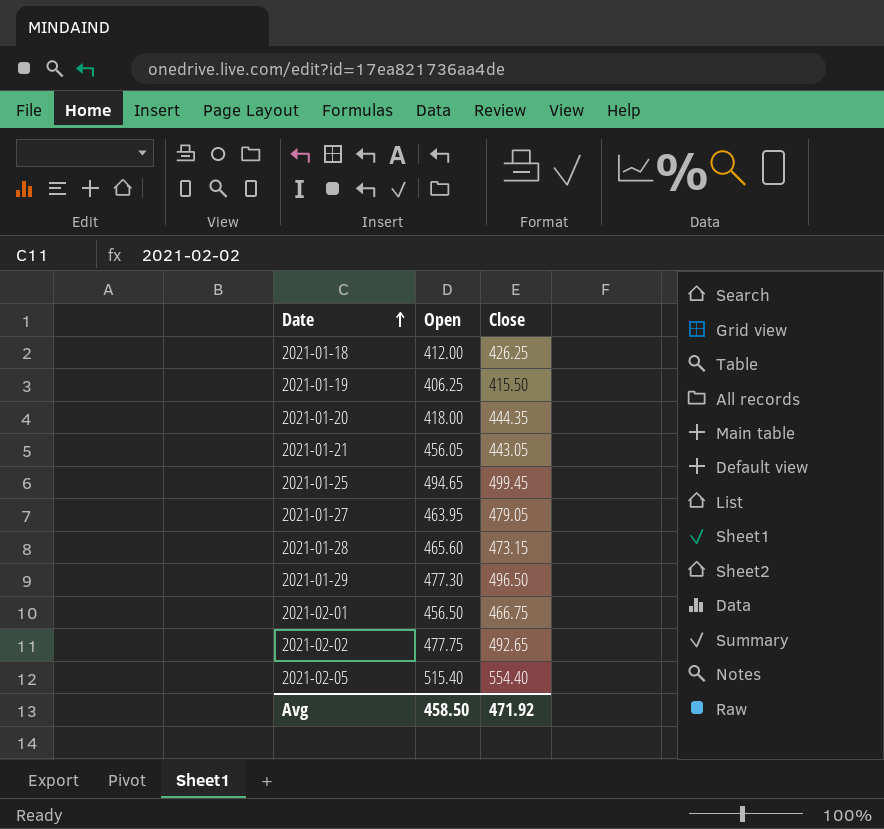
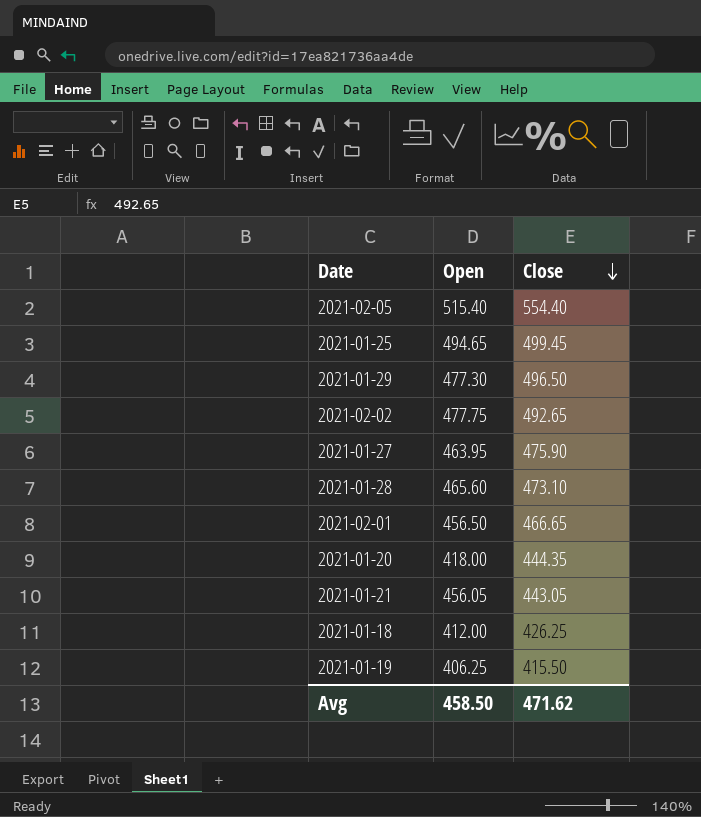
row order: Date ascending -> Close descending
2021-01-27 | Close: 479.05 -> 475.90
2021-01-28 | Close: 473.15 -> 473.10
2021-02-01 | Close: 466.75 -> 466.65
Avg | Close: 471.92 -> 471.62

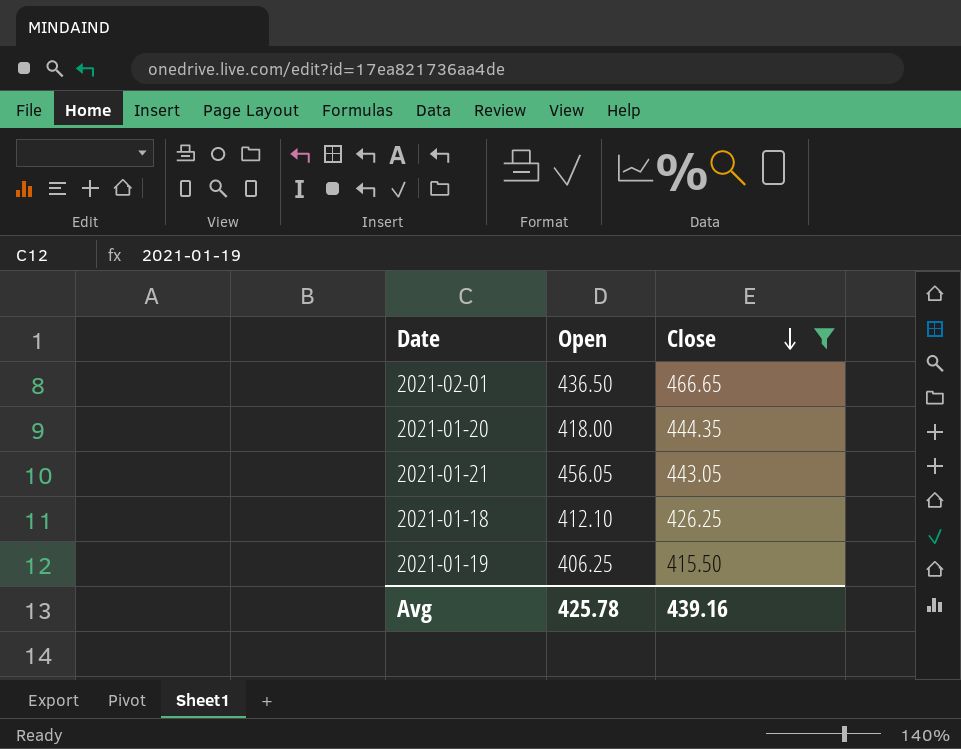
filter: none -> Close <= 466.65
2021-02-01 | Open: 456.50 -> 436.50
2021-01-18 | Open: 412.00 -> 412.10
Avg | Open: 458.50 -> 425.78
Avg | Close: 471.62 -> 439.16

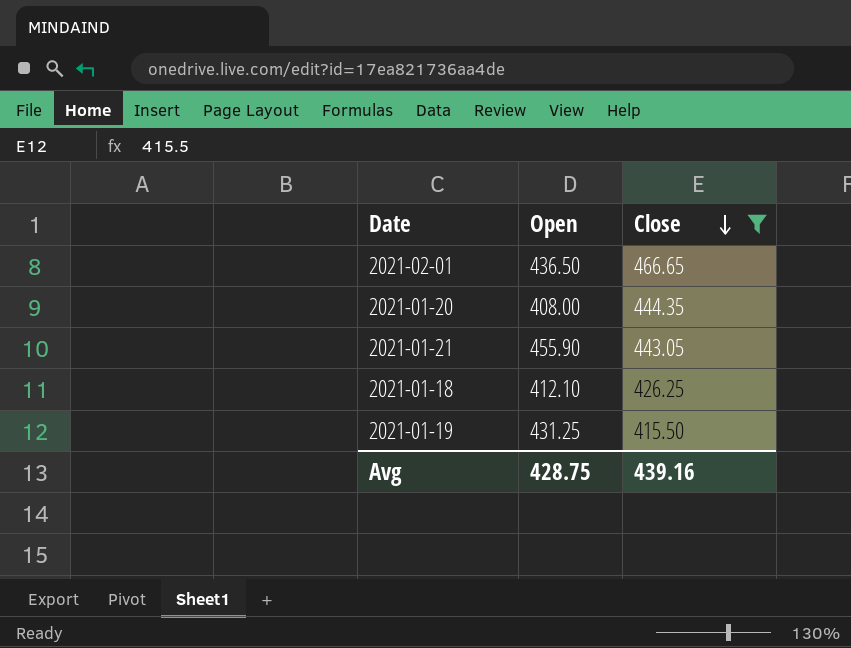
2021-01-20 | Open: 418.00 -> 408.00
2021-01-21 | Open: 456.05 -> 455.90
2021-01-19 | Open: 406.25 -> 431.25
Avg | Open: 425.78 -> 428.75

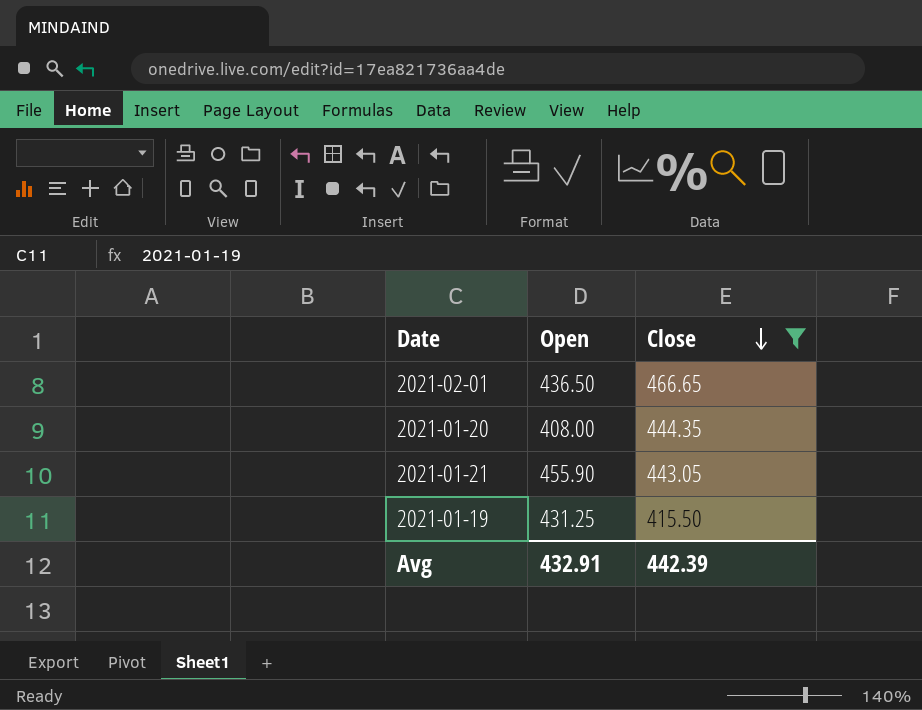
row 2021-01-18: 412.10 | 426.25 -> none
Avg | Open: 428.75 -> 432.91
Avg | Close: 439.16 -> 442.39

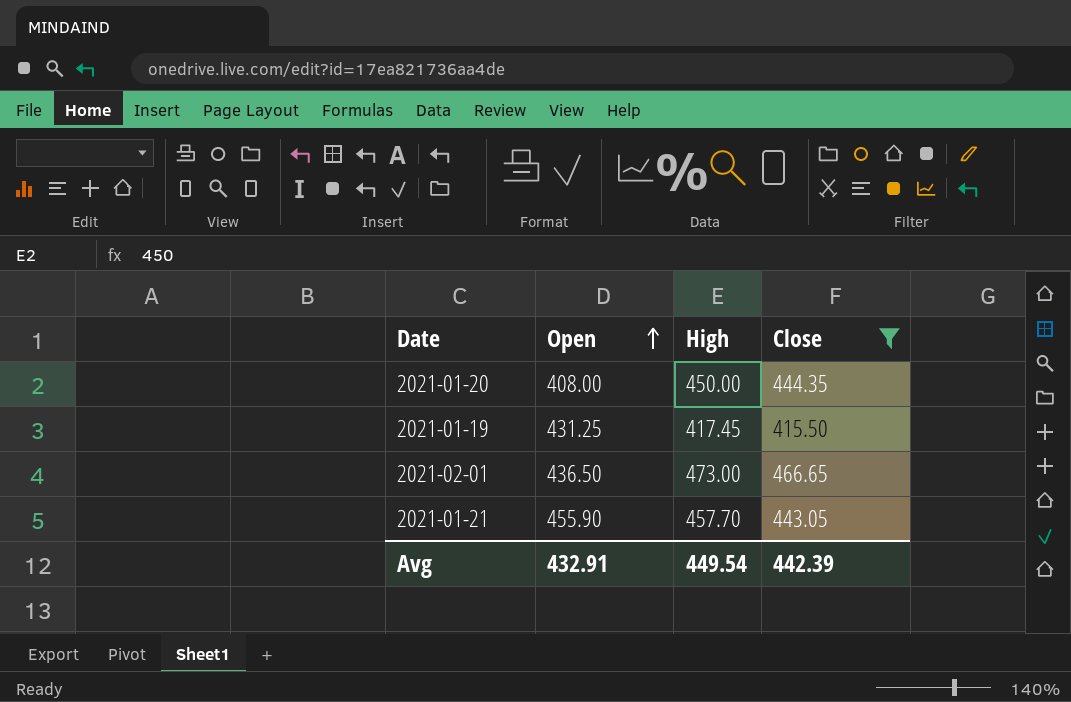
row order: Close descending -> Open ascending
column High | position: none -> 3

